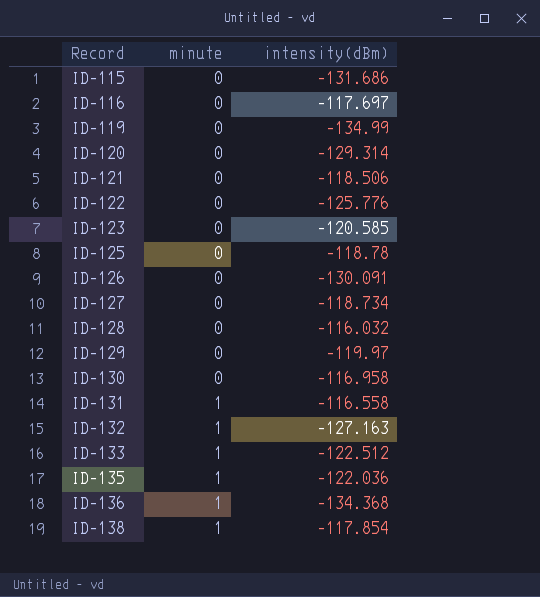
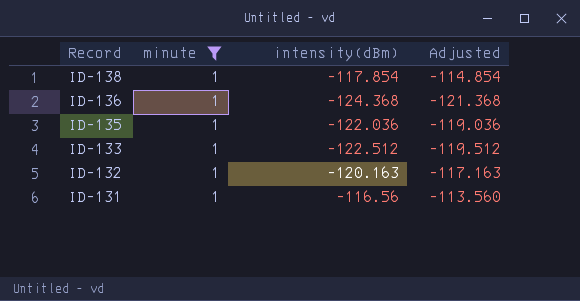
filter: none -> minute = 1
row order: Record ascending -> Record descending
column Adjusted | formula: none -> [intensity(dBm)] + 3
ID-136 | intensity(dBm): -134.368 -> -124.368
ID-132 | intensity(dBm): -127.163 -> -120.163
ID-131 | intensity(dBm): -116.558 -> -116.56

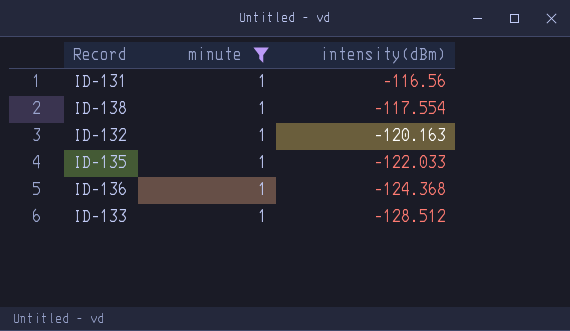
row order: Record descending -> intensity(dBm) descending
column Adjusted | formula: [intensity(dBm)] + 3 -> none
ID-138 | intensity(dBm): -117.854 -> -117.554
ID-135 | intensity(dBm): -122.036 -> -122.033
ID-133 | intensity(dBm): -122.512 -> -128.512

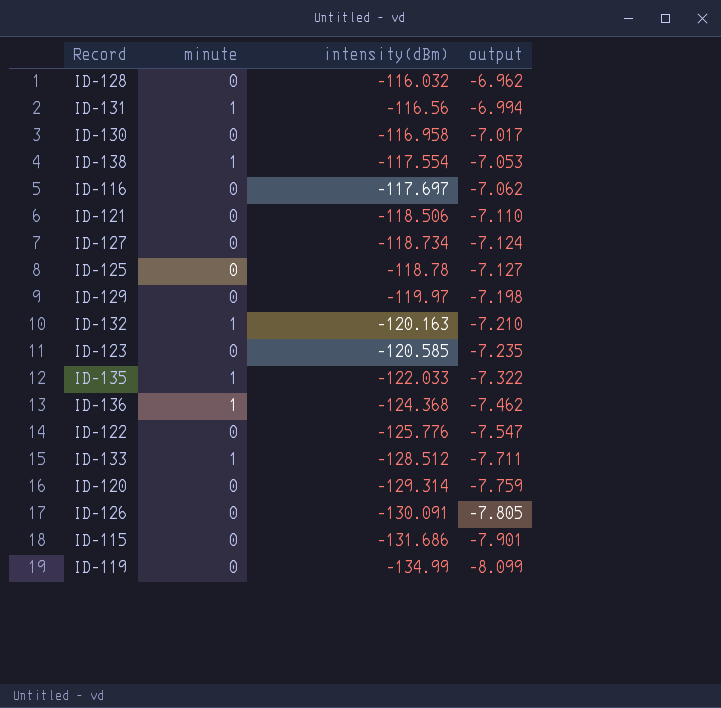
filter: minute = 1 -> none
column output | formula: none -> [intensity(dBm)] * 0.06

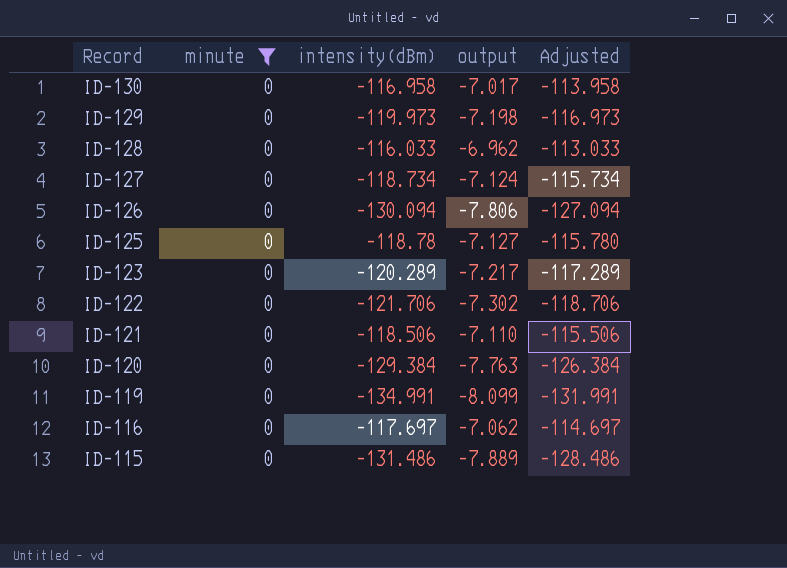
filter: none -> minute = 0
row order: intensity(dBm) descending -> Record descending
column Adjusted | formula: none -> [intensity(dBm)] + 3
ID-129 | intensity(dBm): -119.97 -> -119.973
ID-128 | intensity(dBm): -116.032 -> -116.033
ID-126 | intensity(dBm): -130.091 -> -130.094
ID-126 | output: -7.805 -> -7.806
ID-123 | intensity(dBm): -120.585 -> -120.289
ID-123 | output: -7.235 -> -7.217
ID-122 | intensity(dBm): -125.776 -> -121.706
ID-122 | output: -7.547 -> -7.302
ID-120 | intensity(dBm): -129.314 -> -129.384
ID-120 | output: -7.759 -> -7.763
ID-119 | intensity(dBm): -134.99 -> -134.991
ID-115 | intensity(dBm): -131.686 -> -131.486
ID-115 | output: -7.901 -> -7.889

